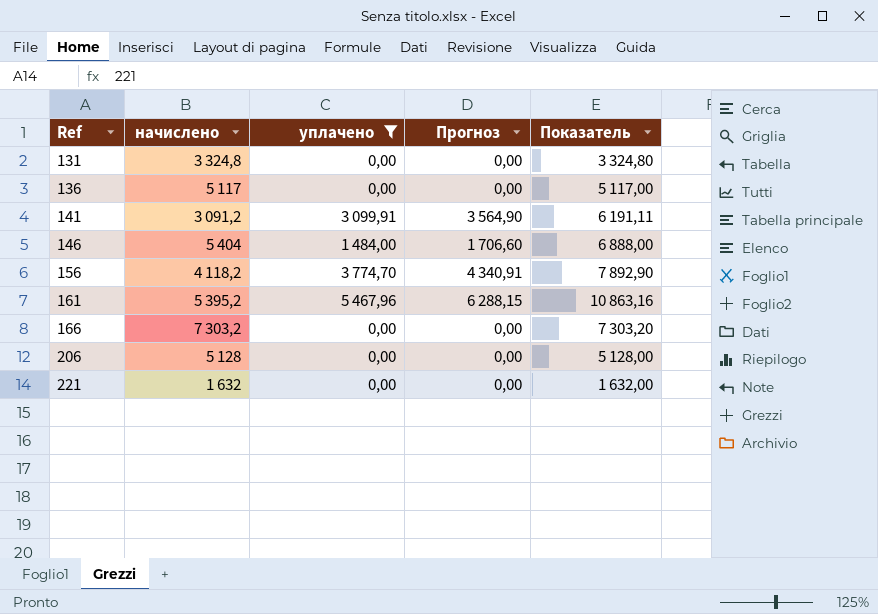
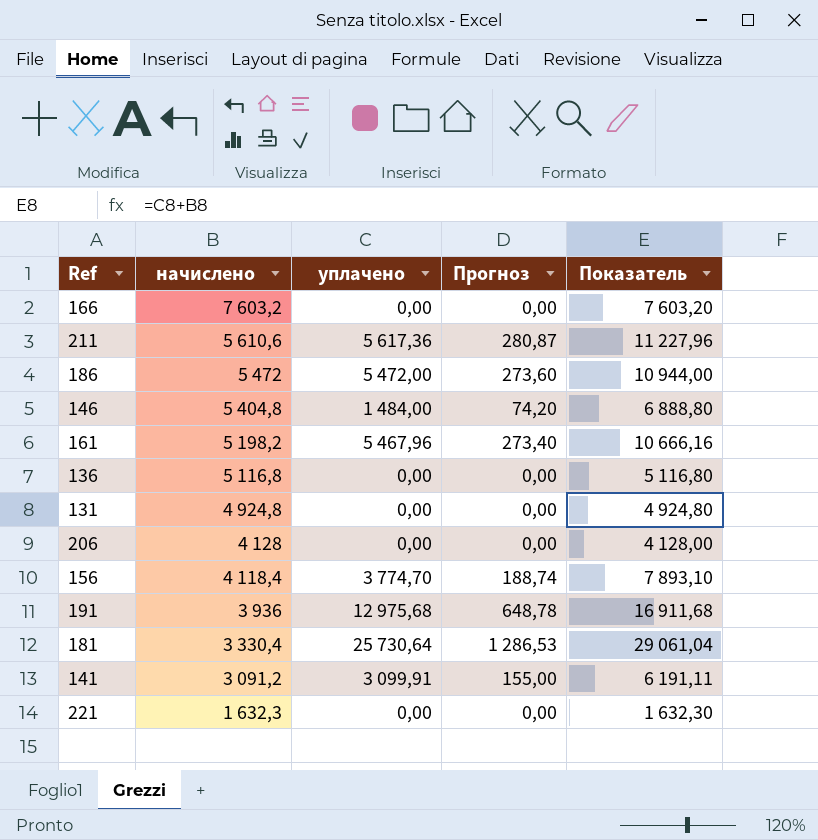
filter: уплачено <= 5 467,96 -> none
row order: Ref ascending -> начислено descending
column Прогноз | formula: [уплачено] * 1,15 -> [уплачено] * 0,05
166 | начислено: 7 303,2 -> 7 603,2
166 | Показатель: 7 303,20 -> 7 603,20
146 | начислено: 5 404 -> 5 404,8
146 | Показатель: 6 888,00 -> 6 888,80
161 | начислено: 5 395,2 -> 5 198,2
161 | Показатель: 10 863,16 -> 10 666,16
136 | начислено: 5 117 -> 5 116,8
136 | Показатель: 5 117,00 -> 5 116,80
131 | начислено: 3 324,8 -> 4 924,8
131 | Показатель: 3 324,80 -> 4 924,80
206 | начислено: 5 128 -> 4 128
206 | Показатель: 5 128,00 -> 4 128,00
156 | начислено: 4 118,2 -> 4 118,4
156 | Показатель: 7 892,90 -> 7 893,10
221 | начислено: 1 632 -> 1 632,3
221 | Показатель: 1 632,00 -> 1 632,30

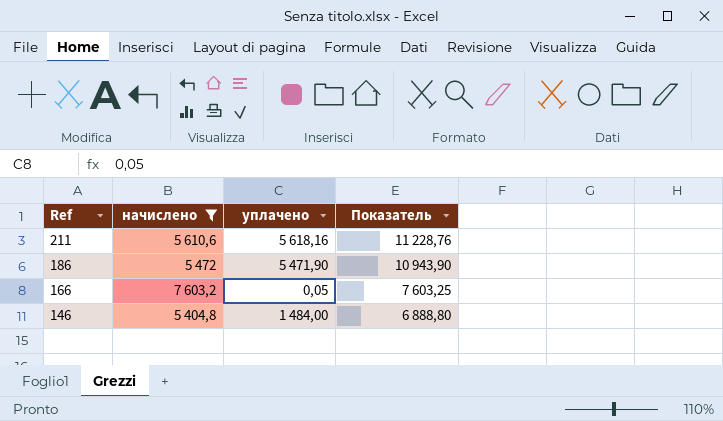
filter: none -> начислено >= 5 404,8
row order: начислено descending -> Ref descending
column Прогноз | formula: [уплачено] * 0,05 -> none
211 | уплачено: 5 617,36 -> 5 618,16
211 | Показатель: 11 227,96 -> 11 228,76
186 | уплачено: 5 472,00 -> 5 471,90
186 | Показатель: 10 944,00 -> 10 943,90
166 | уплачено: 0,00 -> 0,05
166 | Показатель: 7 603,20 -> 7 603,25

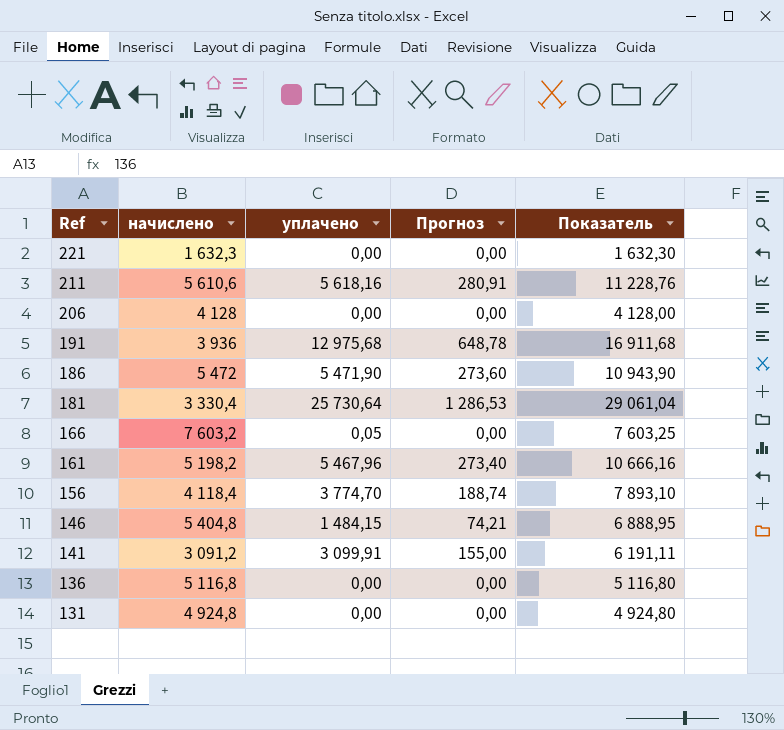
filter: начислено >= 5 404,8 -> none
column Прогноз | formula: none -> [уплачено] * 0,05
146 | уплачено: 1 484,00 -> 1 484,15
146 | Показатель: 6 888,80 -> 6 888,95

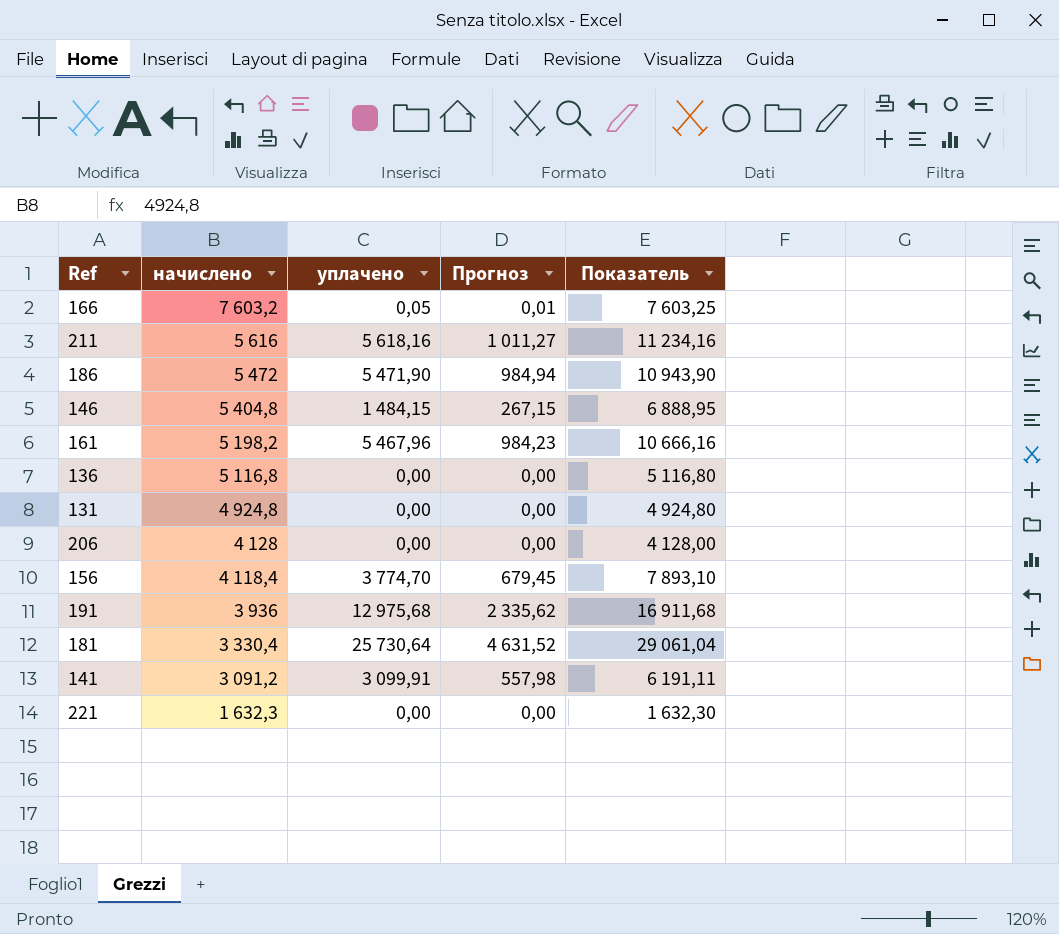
row order: Ref descending -> начислено descending
column Прогноз | formula: [уплачено] * 0,05 -> [уплачено] * 0,18
211 | начислено: 5 610,6 -> 5 616
211 | Показатель: 11 228,76 -> 11 234,16

